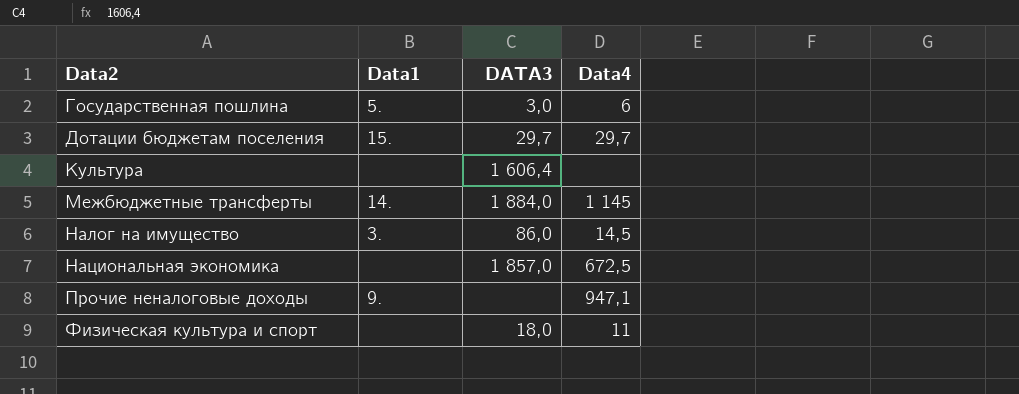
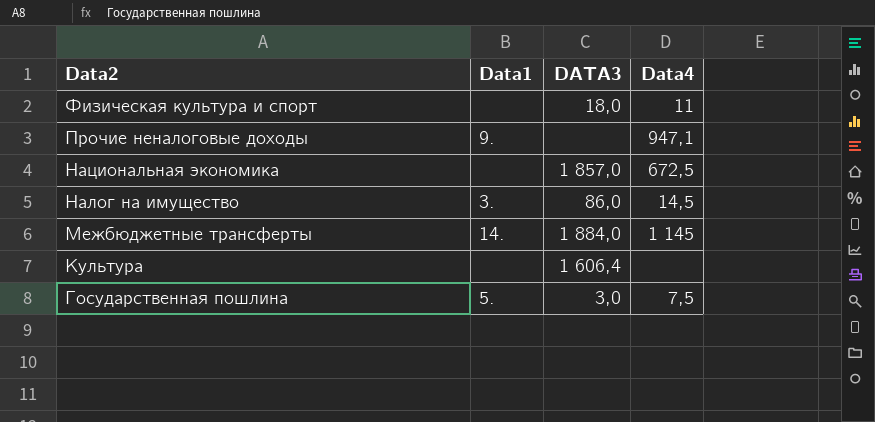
row order: Data2 ascending -> Data2 descending
row Дотации бюджетам поселения: 15. | 29,7 | 29,7 -> none
Государственная пошлина | Data4: 6 -> 7,5

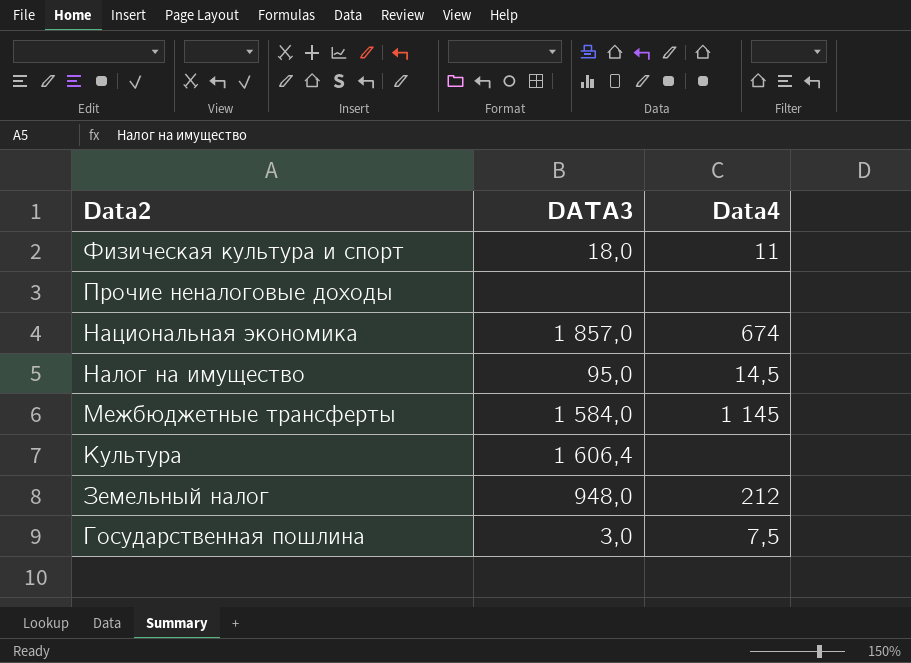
column Data1 | position: 2 -> none
Прочие неналоговые доходы | Data4: 947,1 -> none
Национальная экономика | Data4: 672,5 -> 674
Налог на имущество | DATA3: 86,0 -> 95,0
Межбюджетные трансферты | DATA3: 1 884,0 -> 1 584,0
row Земельный налог: none -> 948,0 | 212

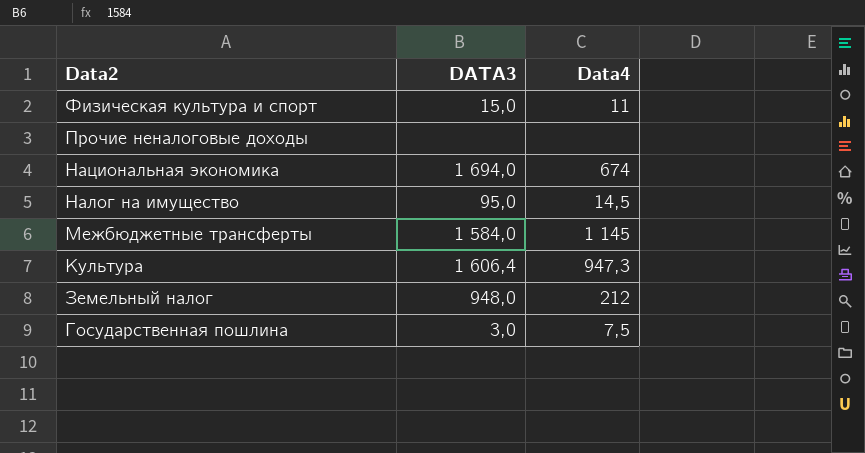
Физическая культура и спорт | DATA3: 18,0 -> 15,0
Национальная экономика | DATA3: 1 857,0 -> 1 694,0
Культура | Data4: none -> 947,3

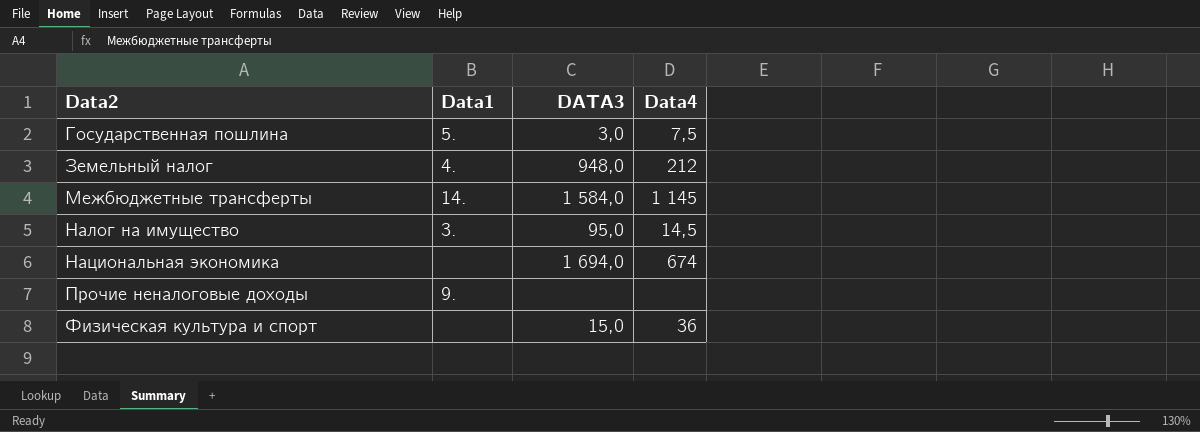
row order: Data2 descending -> Data2 ascending
column Data1 | position: none -> 2
row Культура: 1 606,4 | 947,3 -> none
Физическая культура и спорт | Data4: 11 -> 36

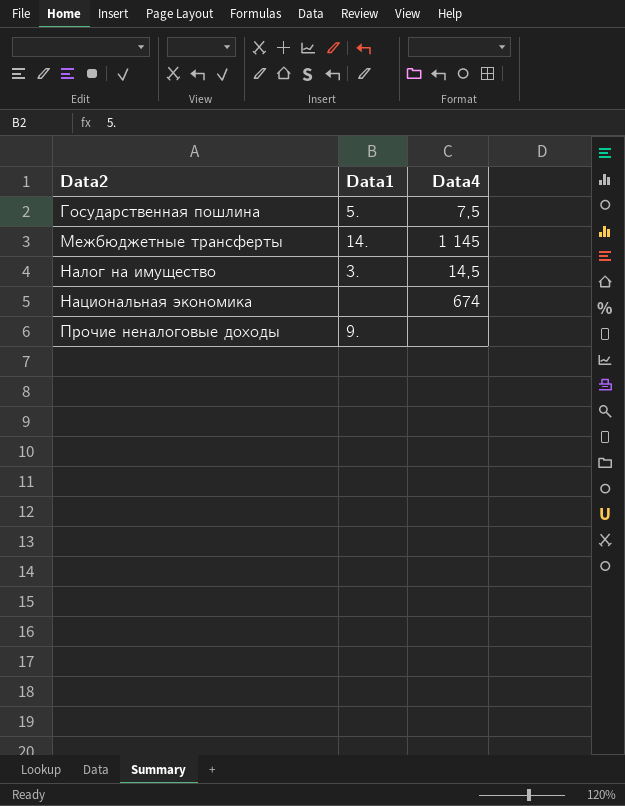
column DATA3 | position: 3 -> none
row Земельный налог: 4. | 948,0 | 212 -> none
row Физическая культура и спорт: none | 15,0 | 36 -> none

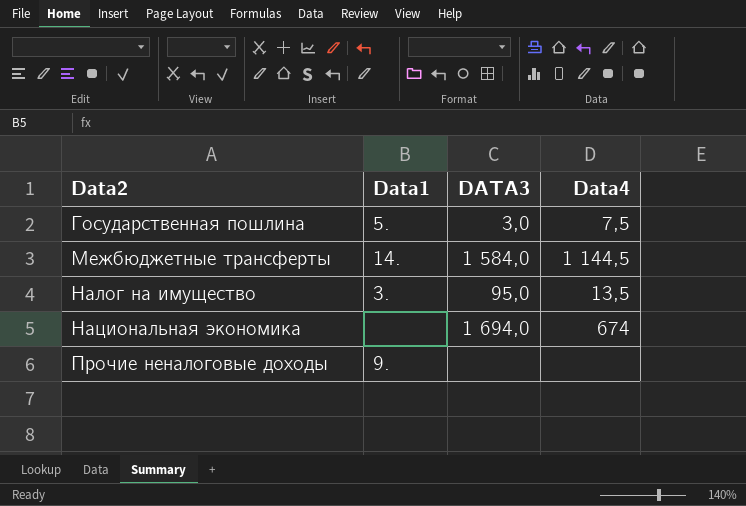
column DATA3 | position: none -> 3
Межбюджетные трансферты | Data4: 1 145 -> 1 144,5
Налог на имущество | Data4: 14,5 -> 13,5

